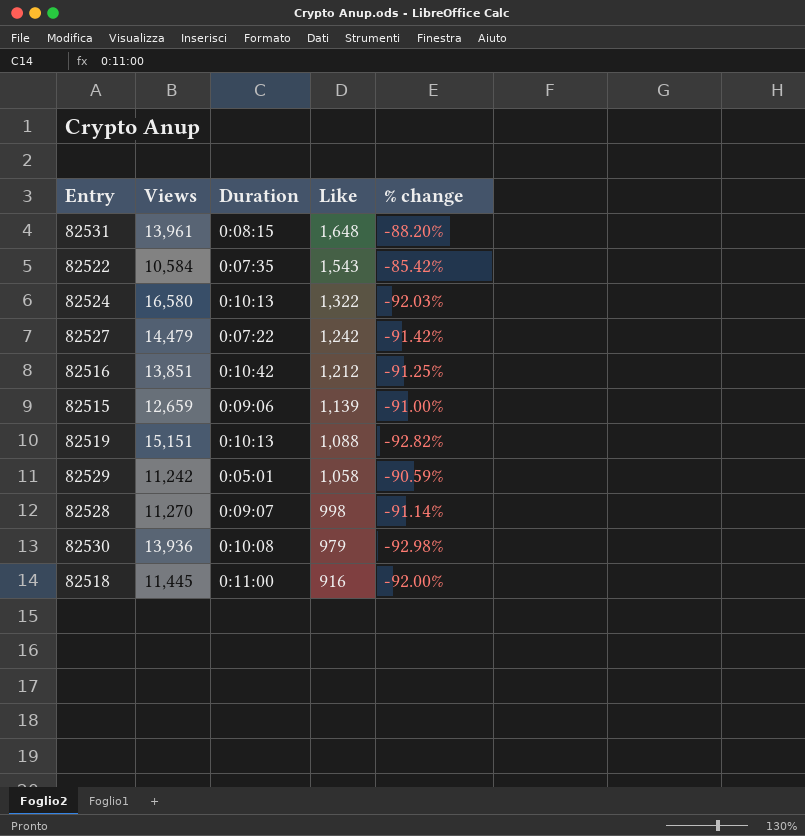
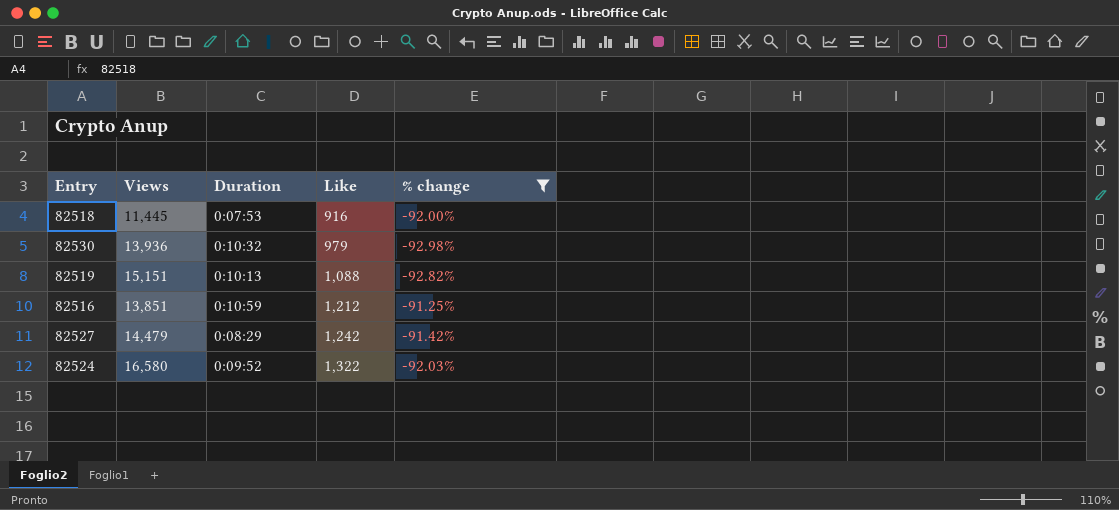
filter: none -> % change <= -91.25%
row order: Like descending -> Like ascending
82518 | Duration: 0:11:00 -> 0:07:53
82530 | Duration: 0:10:08 -> 0:10:32
82516 | Duration: 0:10:42 -> 0:10:59
82527 | Duration: 0:07:22 -> 0:08:29
82524 | Duration: 0:10:13 -> 0:09:52

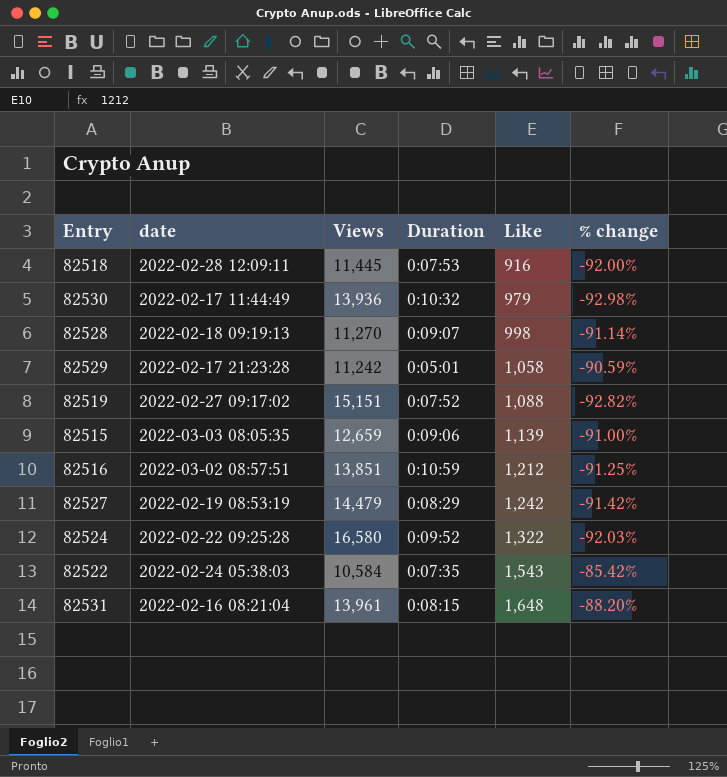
filter: % change <= -91.25% -> none
column date | position: none -> 2
82519 | Duration: 0:10:13 -> 0:07:52

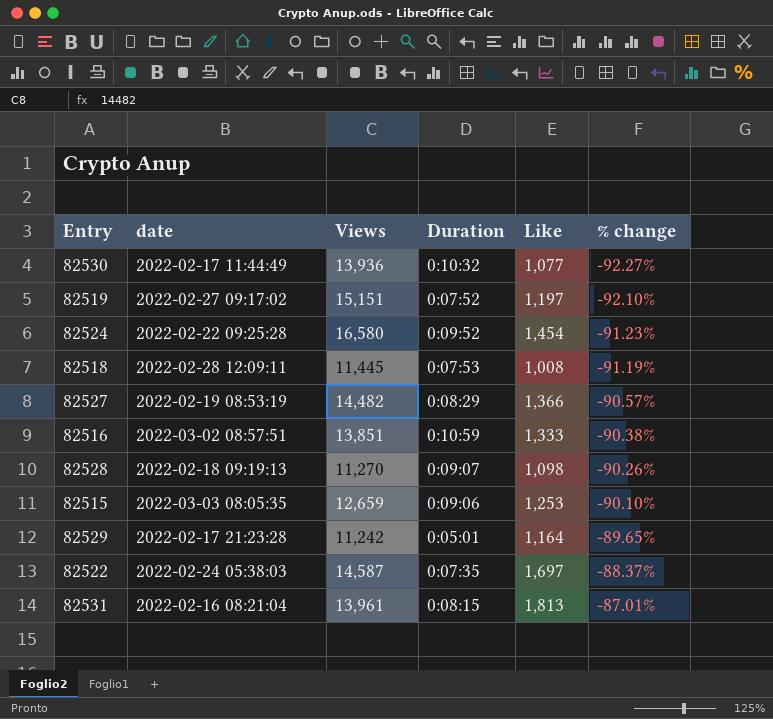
row order: Like ascending -> % change ascending
82530 | Like: 979 -> 1,077
82530 | % change: -92.98% -> -92.27%
82519 | Like: 1,088 -> 1,197
82519 | % change: -92.82% -> -92.10%
82524 | Like: 1,322 -> 1,454
82524 | % change: -92.03% -> -91.23%
82518 | Like: 916 -> 1,008
82518 | % change: -92.00% -> -91.19%
82527 | Views: 14,479 -> 14,482
82527 | Like: 1,242 -> 1,366
82527 | % change: -91.42% -> -90.57%
82516 | Like: 1,212 -> 1,333
82516 | % change: -91.25% -> -90.38%
82528 | Like: 998 -> 1,098
82528 | % change: -91.14% -> -90.26%
82515 | Like: 1,139 -> 1,253
82515 | % change: -91.00% -> -90.10%
82529 | Like: 1,058 -> 1,164
82529 | % change: -90.59% -> -89.65%
82522 | Views: 10,584 -> 14,587
82522 | Like: 1,543 -> 1,697
82522 | % change: -85.42% -> -88.37%
82531 | Like: 1,648 -> 1,813
82531 | % change: -88.20% -> -87.01%

